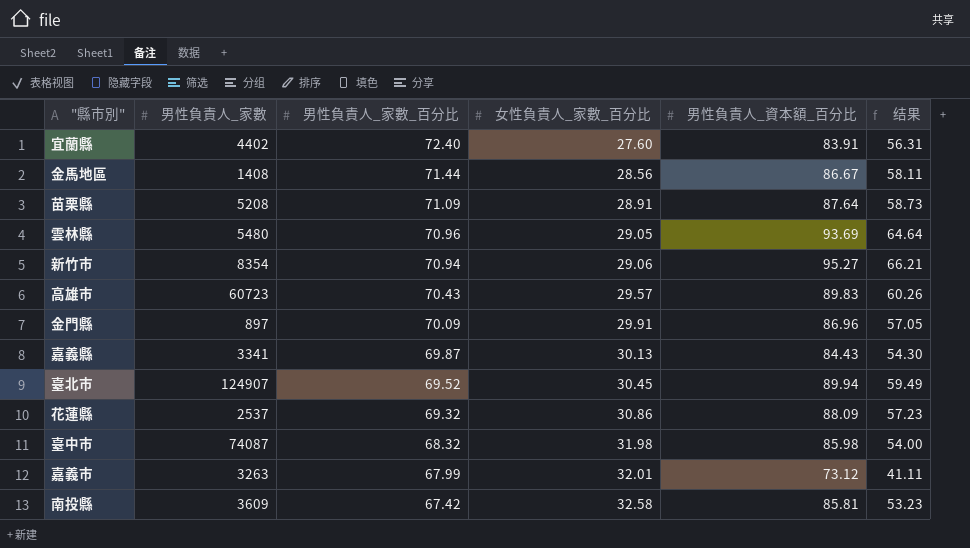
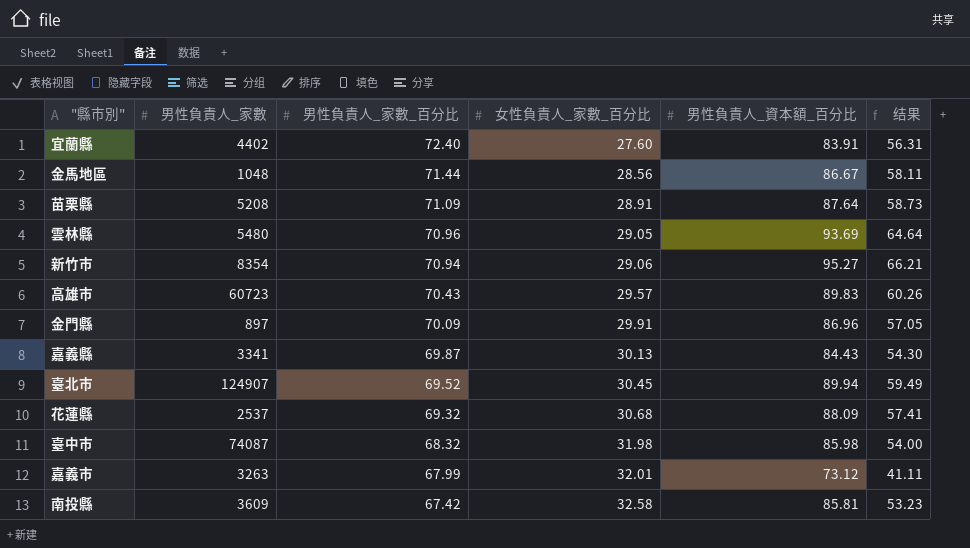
金馬地區 | 男性負責人_家數: 1408 -> 1048
花蓮縣 | 女性負責人_家數_百分比: 30.86 -> 30.68
花蓮縣 | 结果: 57.23 -> 57.41

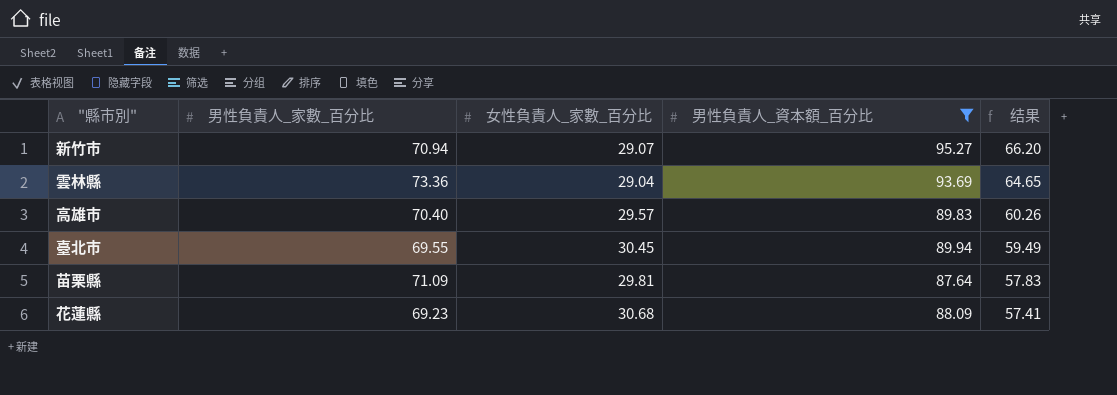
filter: none -> 男性負責人_資本額_百分比 >= 87.64
row order: 男性負責人_家數_百分比 descending -> 结果 descending
column 男性負責人_家數 | position: 2 -> none
新竹市 | 女性負責人_家數_百分比: 29.06 -> 29.07
新竹市 | 结果: 66.21 -> 66.20
雲林縣 | 男性負責人_家數_百分比: 70.96 -> 73.36
雲林縣 | 女性負責人_家數_百分比: 29.05 -> 29.04
雲林縣 | 结果: 64.64 -> 64.65
高雄市 | 男性負責人_家數_百分比: 70.43 -> 70.40
臺北市 | 男性負責人_家數_百分比: 69.52 -> 69.55
苗栗縣 | 女性負責人_家數_百分比: 28.91 -> 29.81
苗栗縣 | 结果: 58.73 -> 57.83
花蓮縣 | 男性負責人_家數_百分比: 69.32 -> 69.23

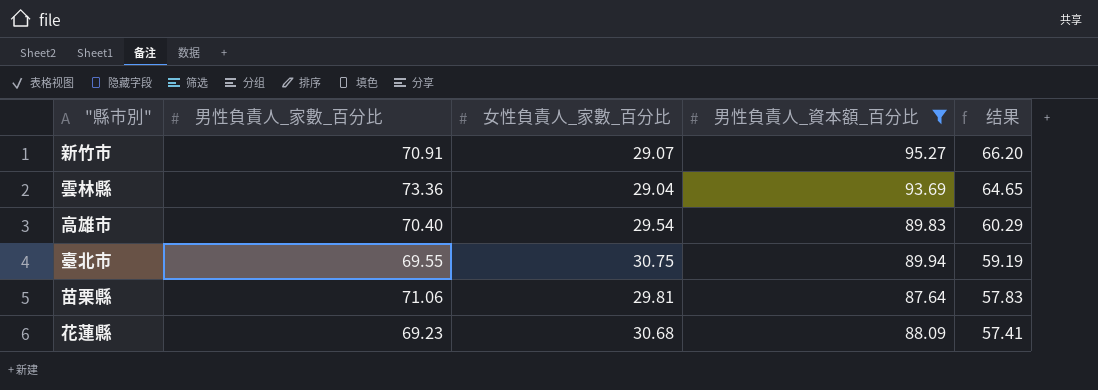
新竹市 | 男性負責人_家數_百分比: 70.94 -> 70.91
高雄市 | 女性負責人_家數_百分比: 29.57 -> 29.54
高雄市 | 结果: 60.26 -> 60.29
臺北市 | 女性負責人_家數_百分比: 30.45 -> 30.75
臺北市 | 结果: 59.49 -> 59.19
苗栗縣 | 男性負責人_家數_百分比: 71.09 -> 71.06

